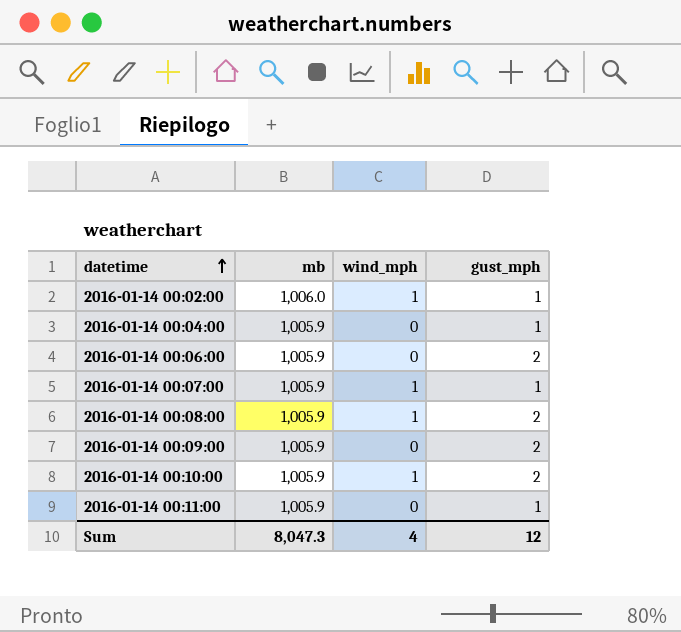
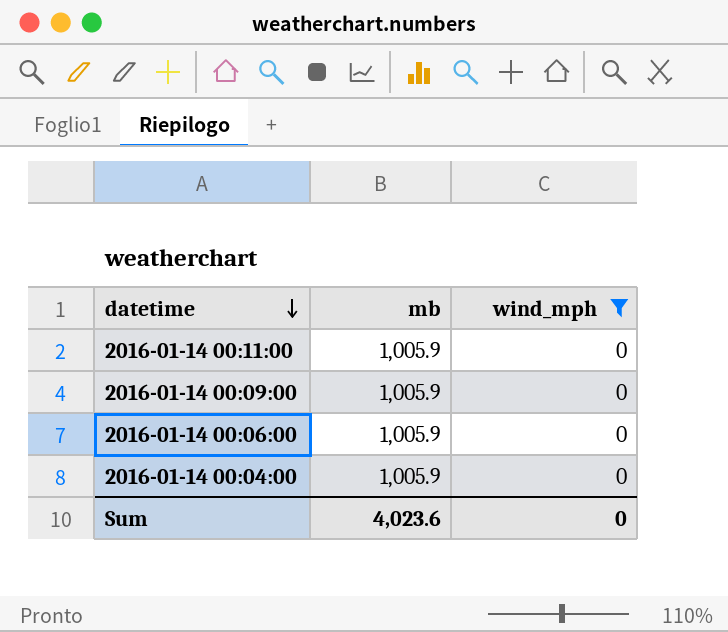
filter: none -> wind_mph = 0
row order: datetime ascending -> datetime descending
column gust_mph | position: 4 -> none
Sum | mb: 8,047.3 -> 4,023.6
Sum | wind_mph: 4 -> 0

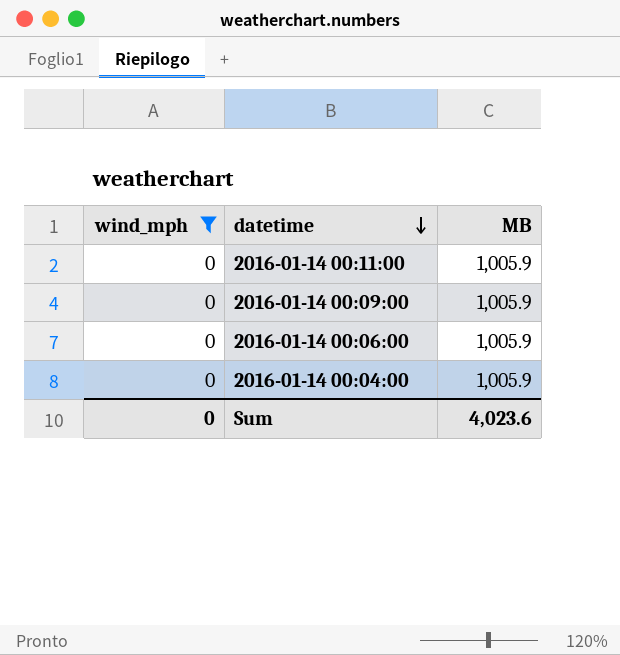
column wind_mph | position: 3 -> 1
column name: mb -> MB

